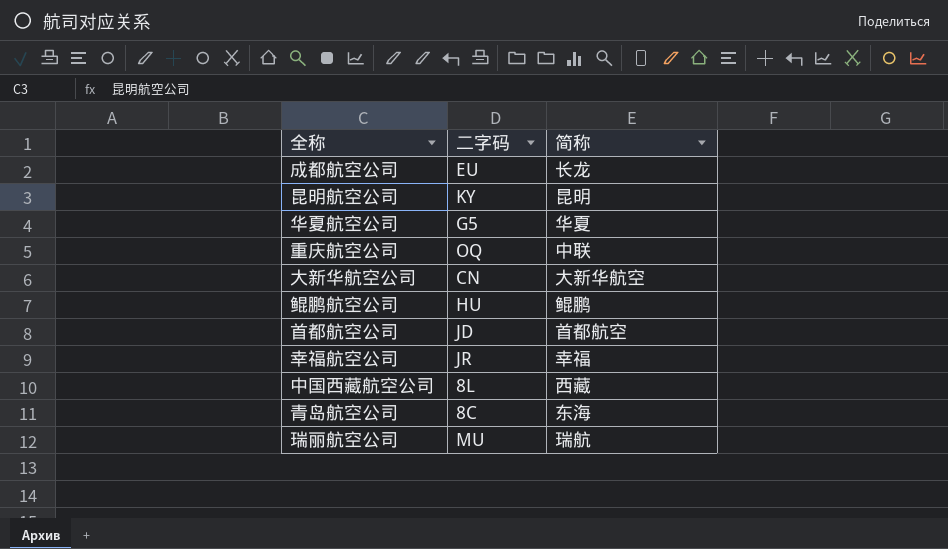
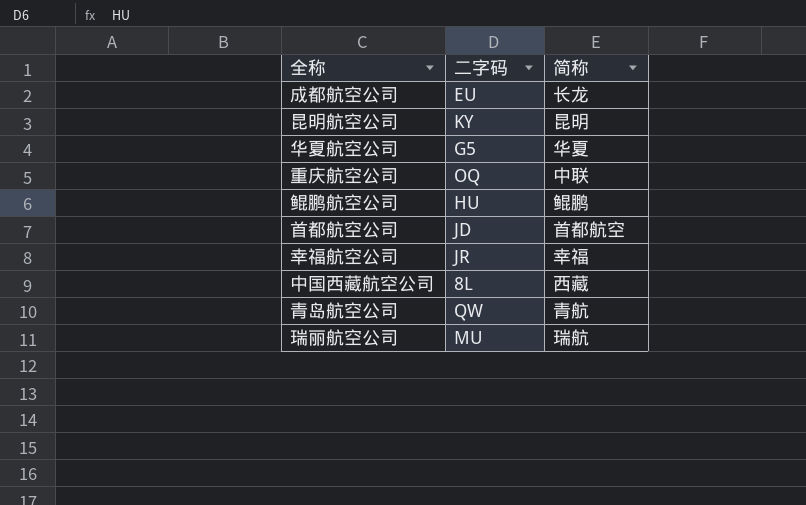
row 大新华航空公司: CN | 大新华航空 -> none
青岛航空公司 | 二字码: 8C -> QW
青岛航空公司 | 简称: 东海 -> 青航

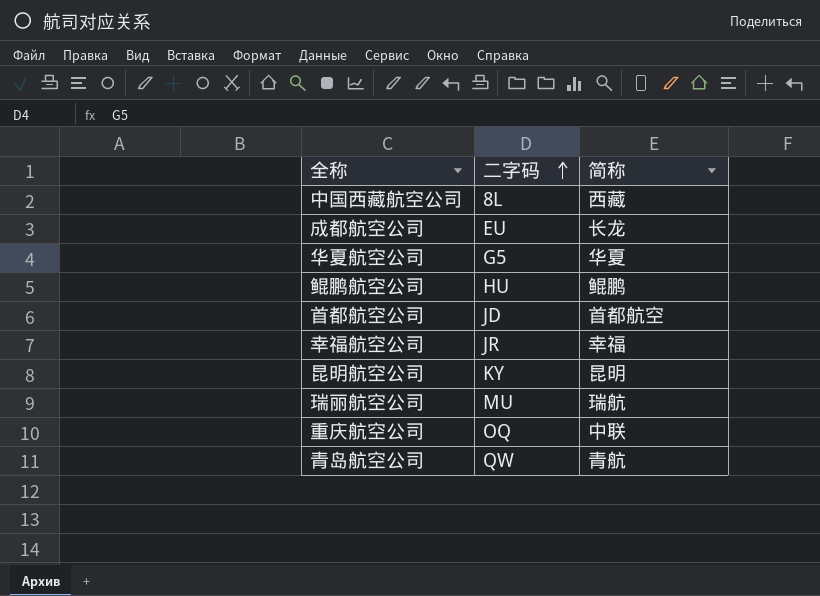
row order: none -> 二字码 ascending

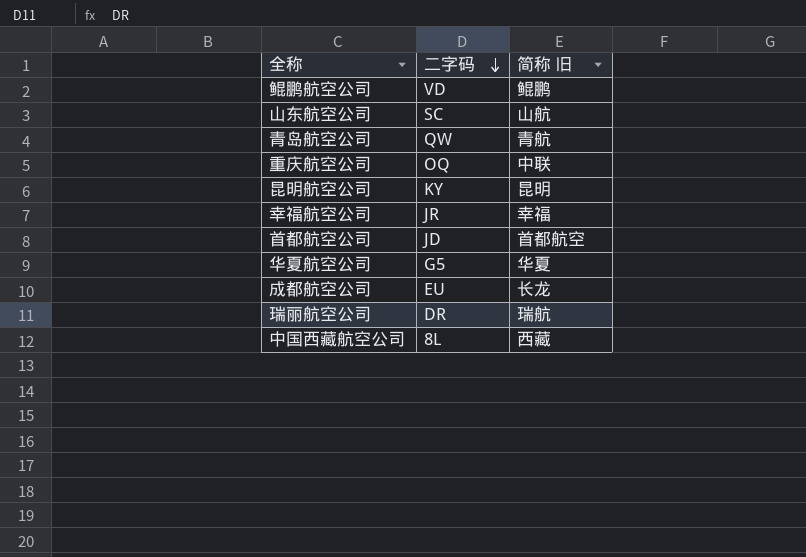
row order: 二字码 ascending -> 二字码 descending
column name: 简称 -> 简称 旧
鲲鹏航空公司 | 二字码: HU -> VD
row 山东航空公司: none -> SC | 山航
瑞丽航空公司 | 二字码: MU -> DR

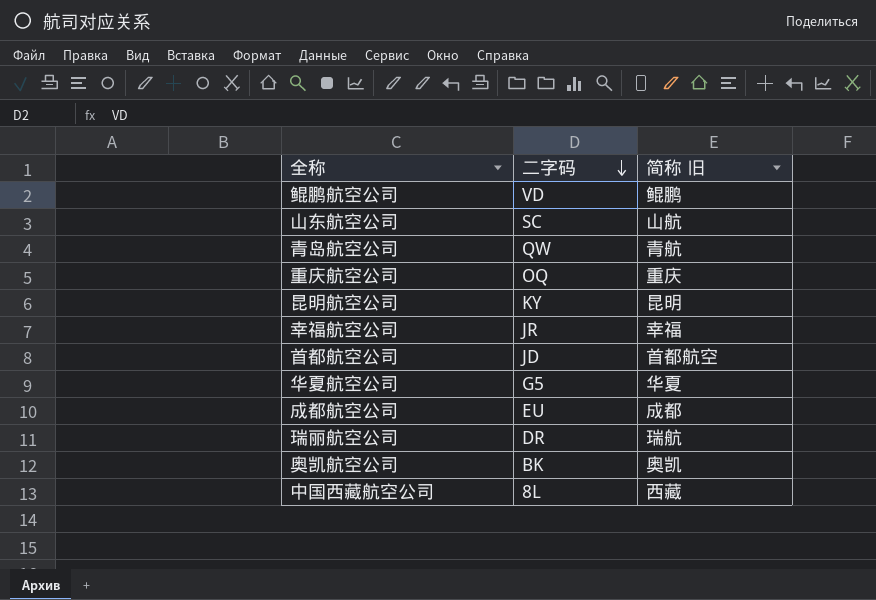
重庆航空公司 | 简称 旧: 中联 -> 重庆
成都航空公司 | 简称 旧: 长龙 -> 成都
row 奥凯航空公司: none -> BK | 奥凯

